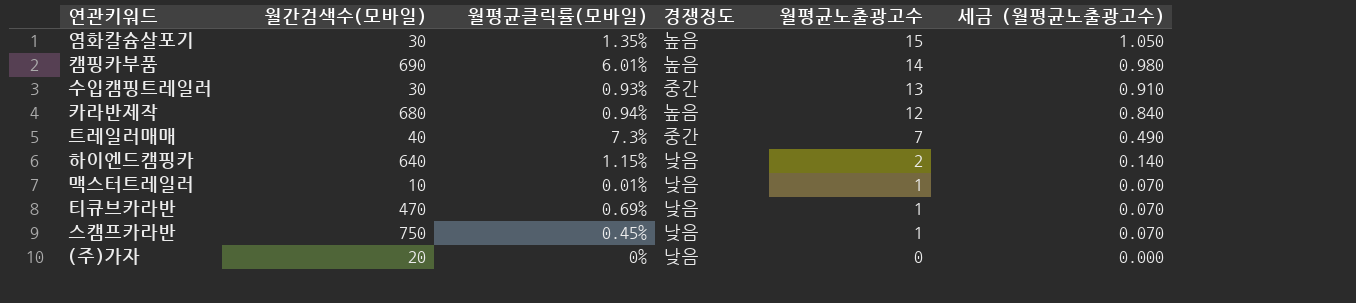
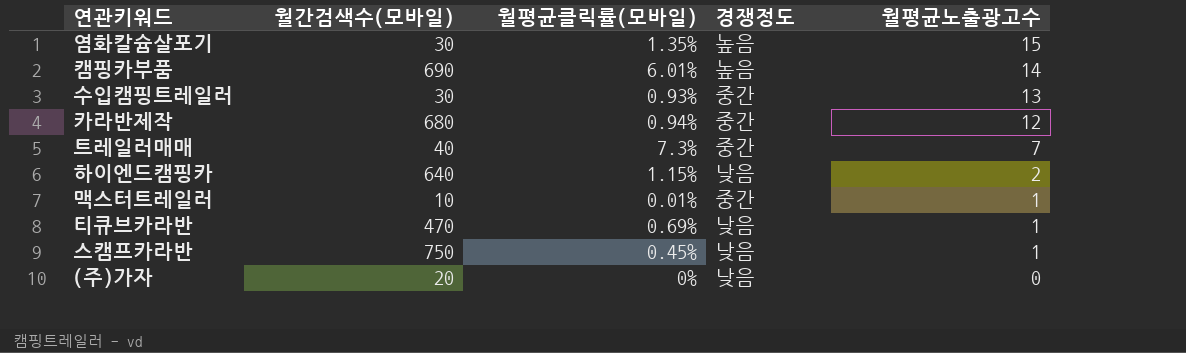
column 세금 (월평균노출광고수) | formula: [월평균노출광고수] * 0.07 -> none
카라반제작 | 경쟁정도: 높음 -> 중간
맥스터트레일러 | 경쟁정도: 낮음 -> 중간

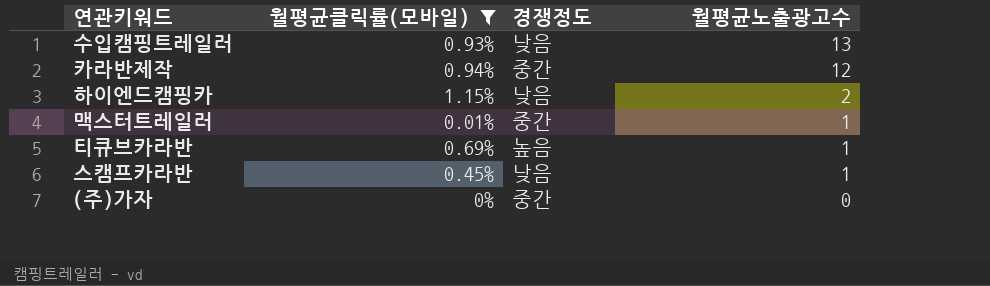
filter: none -> 월평균클릭률(모바일) <= 1.15%
column 월간검색수(모바일) | position: 2 -> none
수입캠핑트레일러 | 경쟁정도: 중간 -> 낮음
티큐브카라반 | 경쟁정도: 낮음 -> 높음
(주)가자 | 경쟁정도: 낮음 -> 중간

